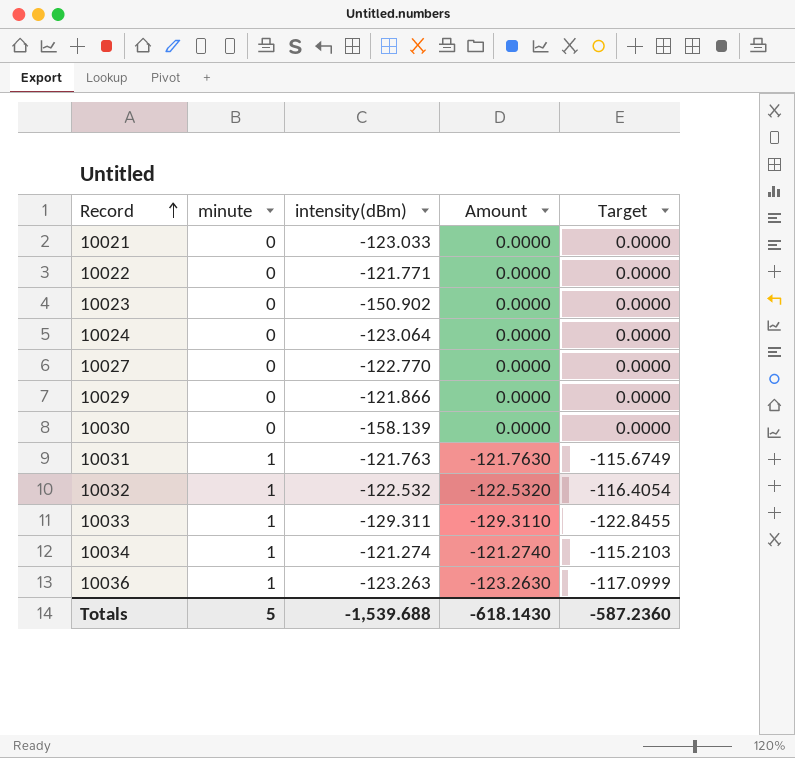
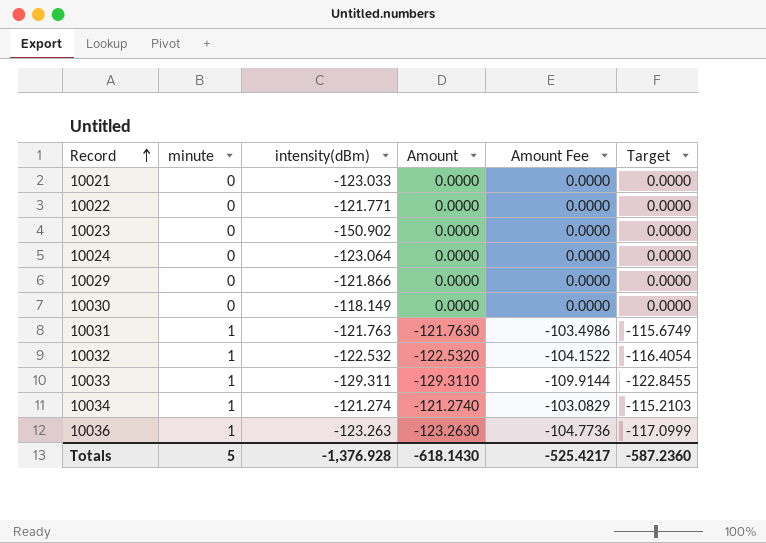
column Amount Fee | formula: none -> [Amount] * 0.85
row 10027: 0 | -122.770 | 0.0000 | 0.0000 -> none
10030 | intensity(dBm): -158.139 -> -118.149
Totals | intensity(dBm): -1,539.688 -> -1,376.928

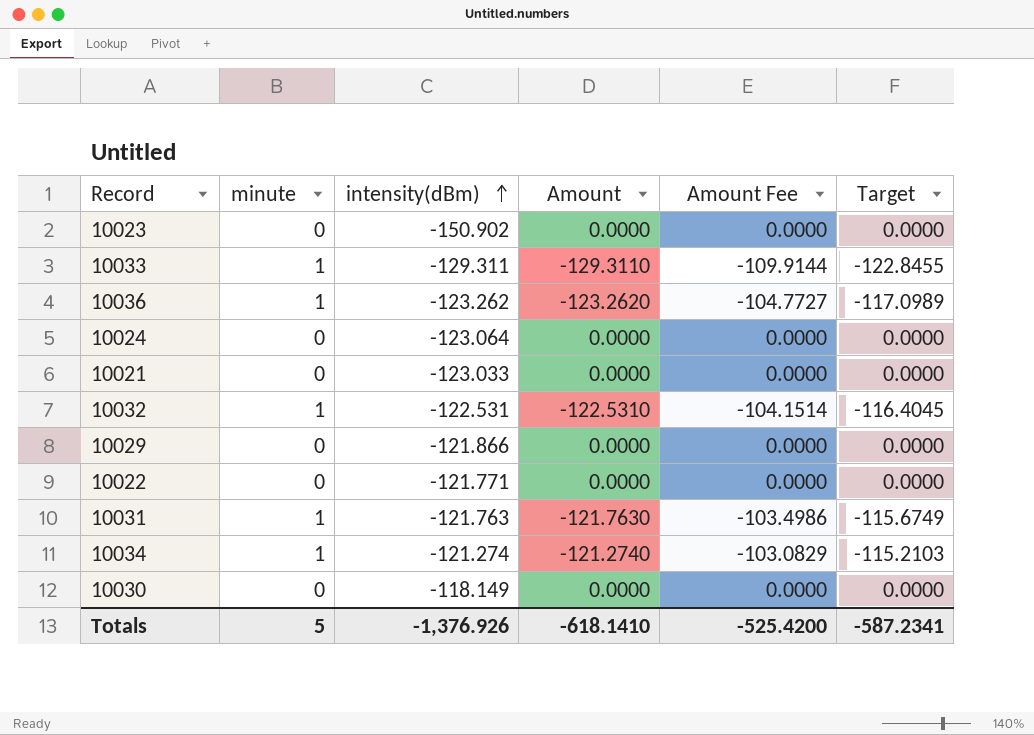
row order: Record ascending -> intensity(dBm) ascending
10036 | intensity(dBm): -123.263 -> -123.262
10036 | Amount: -123.2630 -> -123.2620
10036 | Amount Fee: -104.7736 -> -104.7727
10036 | Target: -117.0999 -> -117.0989
10032 | intensity(dBm): -122.532 -> -122.531
10032 | Amount: -122.5320 -> -122.5310
10032 | Amount Fee: -104.1522 -> -104.1514
10032 | Target: -116.4054 -> -116.4045
Totals | intensity(dBm): -1,376.928 -> -1,376.926
Totals | Amount: -618.1430 -> -618.1410
Totals | Amount Fee: -525.4217 -> -525.4200
Totals | Target: -587.2360 -> -587.2341

